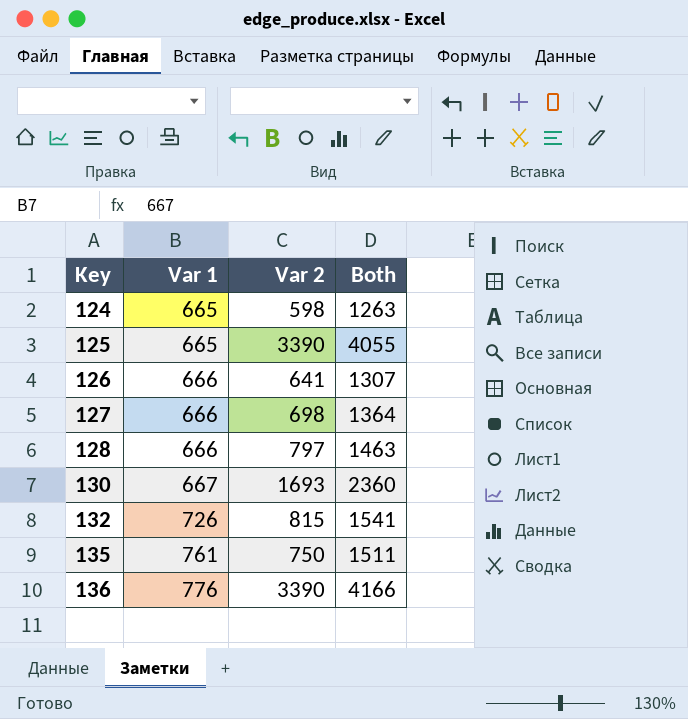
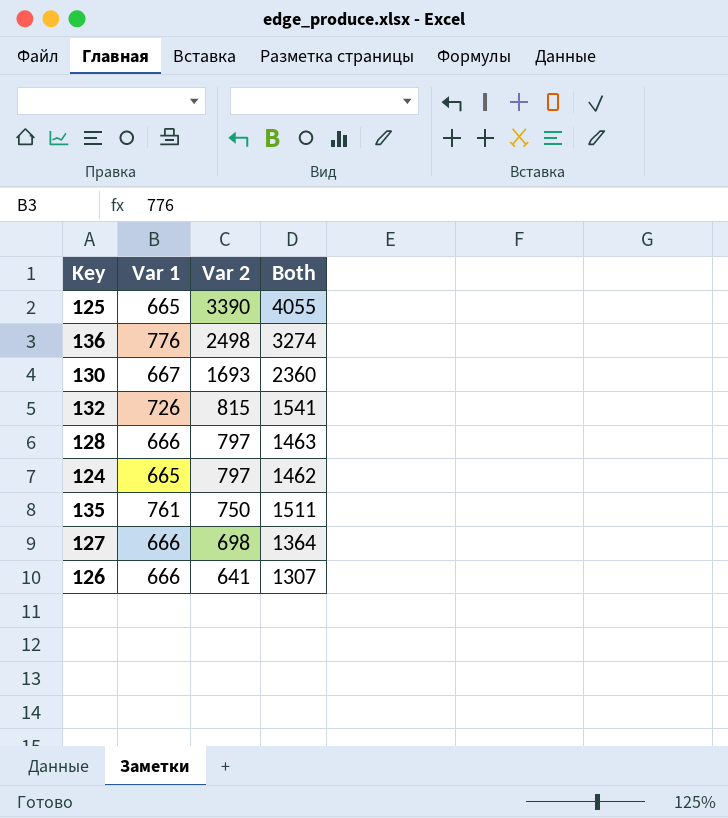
row order: Key ascending -> Var 2 descending
136 | Var 2: 3390 -> 2498
136 | Both: 4166 -> 3274
124 | Var 2: 598 -> 797
124 | Both: 1263 -> 1462

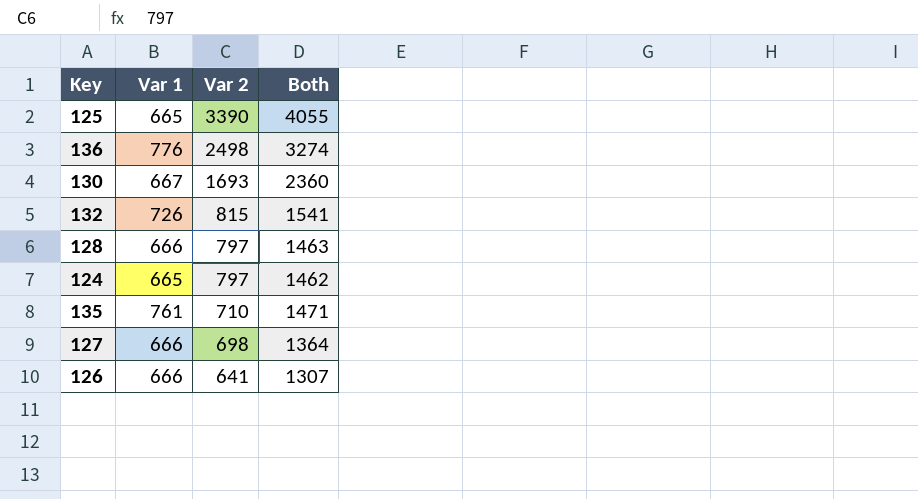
135 | Var 2: 750 -> 710
135 | Both: 1511 -> 1471

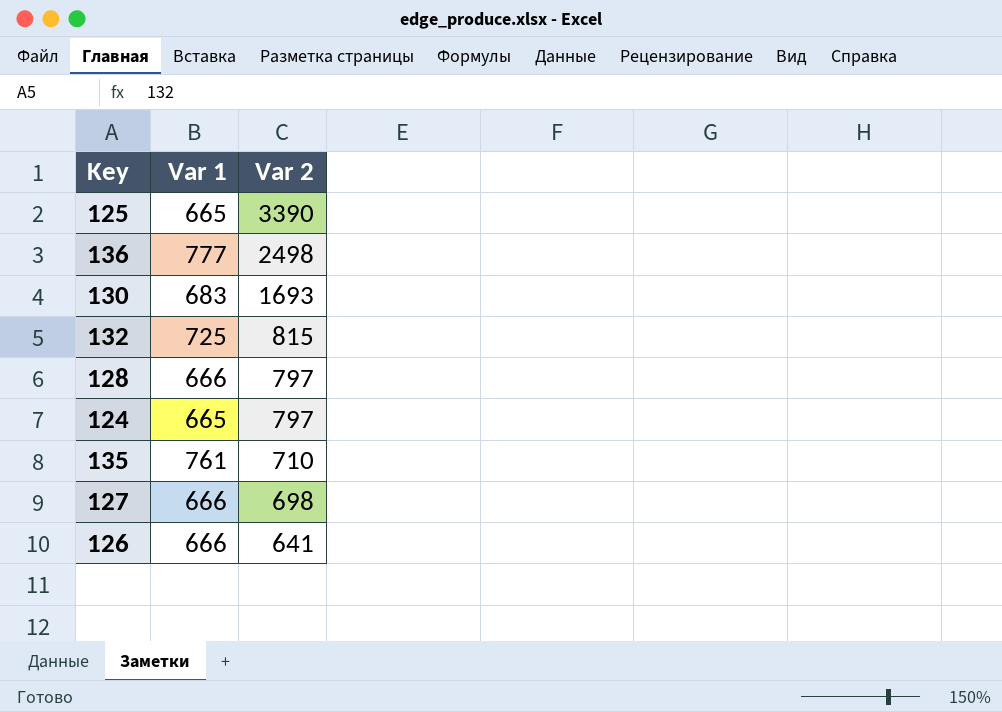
column Both | formula: [Var 1] + [Var 2] -> none
136 | Var 1: 776 -> 777
130 | Var 1: 667 -> 683
132 | Var 1: 726 -> 725

